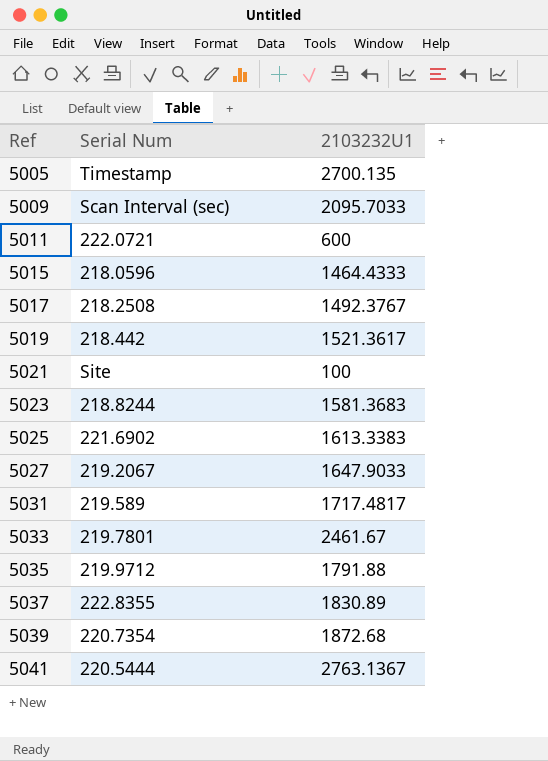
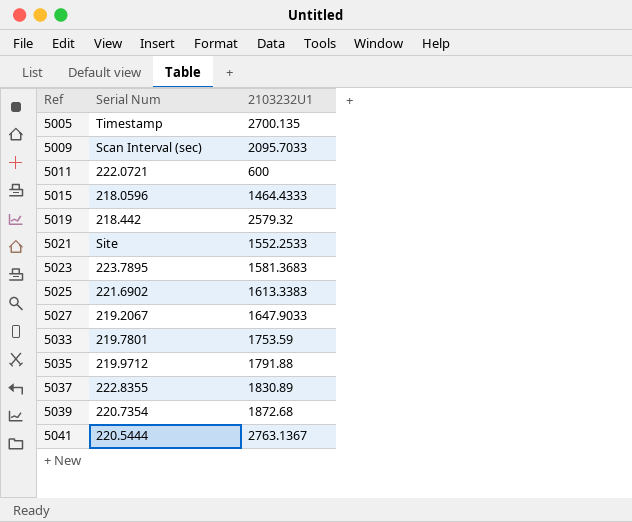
row 5017: 218.2508 | 1492.3767 -> none
row 5031: 219.589 | 1717.4817 -> none
5019 | 2103232U1: 1521.3617 -> 2579.32
5021 | 2103232U1: 100 -> 1552.2533
5023 | Serial Num: 218.8244 -> 223.7895
5033 | 2103232U1: 2461.67 -> 1753.59

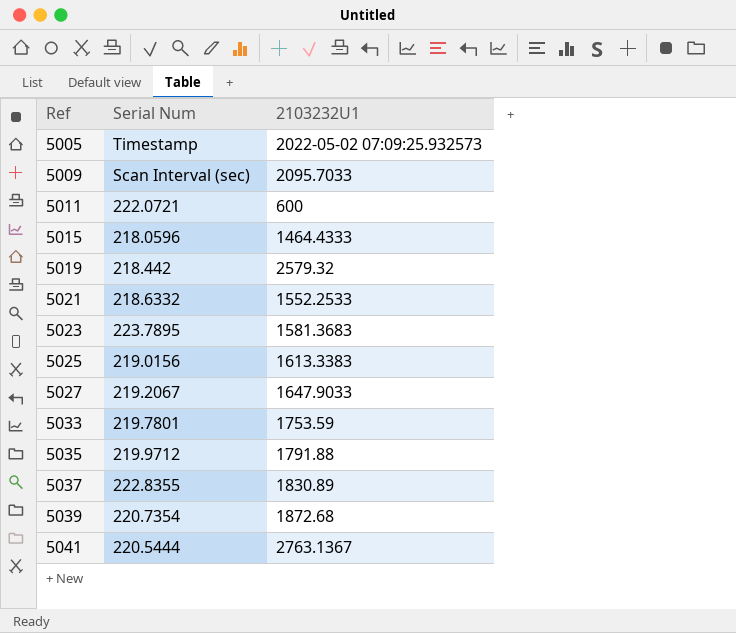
5005 | 2103232U1: 2700.135 -> 2022-05-02 07:09:25.932573
5021 | Serial Num: Site -> 218.6332
5025 | Serial Num: 221.6902 -> 219.0156

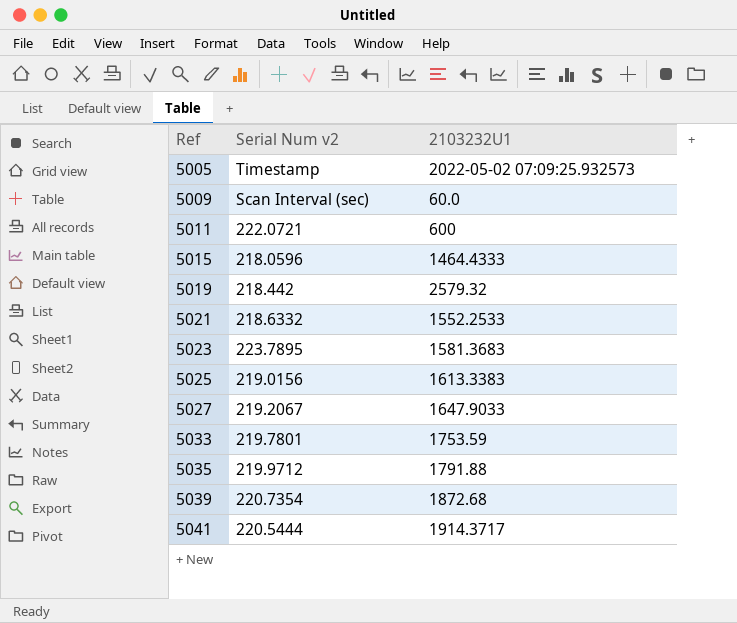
column name: Serial Num -> Serial Num v2
row 5037: 222.8355 | 1830.89 -> none
5009 | 2103232U1: 2095.7033 -> 60.0
5041 | 2103232U1: 2763.1367 -> 1914.3717

